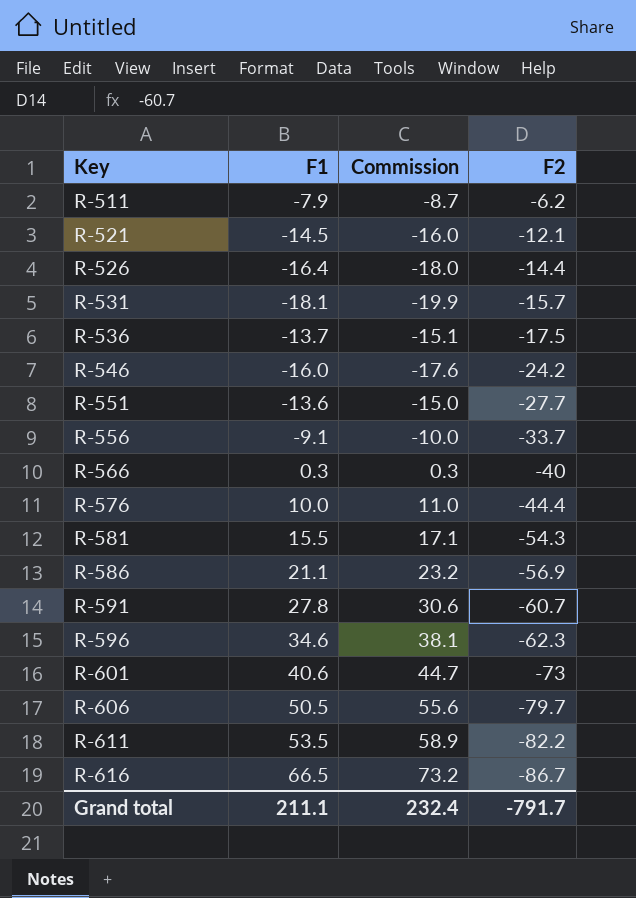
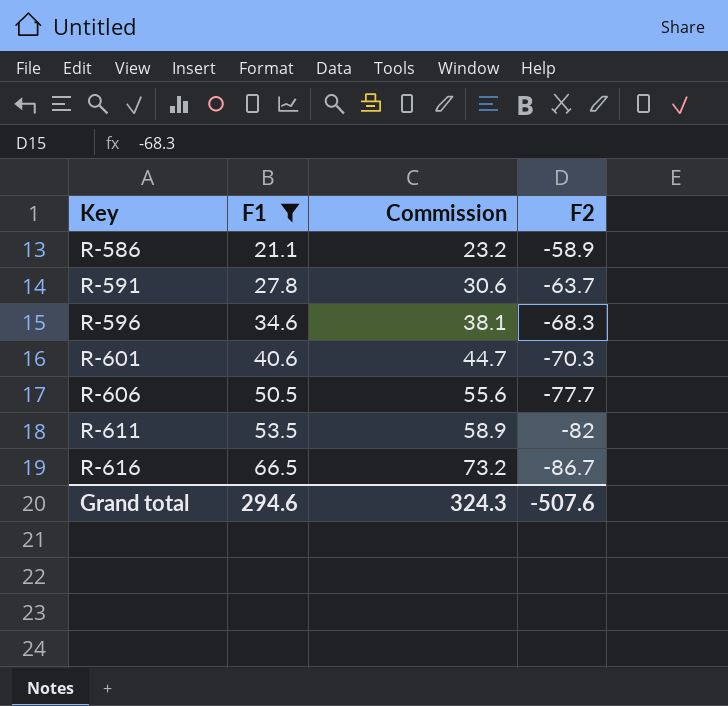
filter: none -> F1 >= 21.1
R-586 | F2: -56.9 -> -58.9
R-591 | F2: -60.7 -> -63.7
R-596 | F2: -62.3 -> -68.3
R-601 | F2: -73 -> -70.3
R-606 | F2: -79.7 -> -77.7
R-611 | F2: -82.2 -> -82
Grand total | F1: 211.1 -> 294.6
Grand total | Commission: 232.4 -> 324.3
Grand total | F2: -791.7 -> -507.6

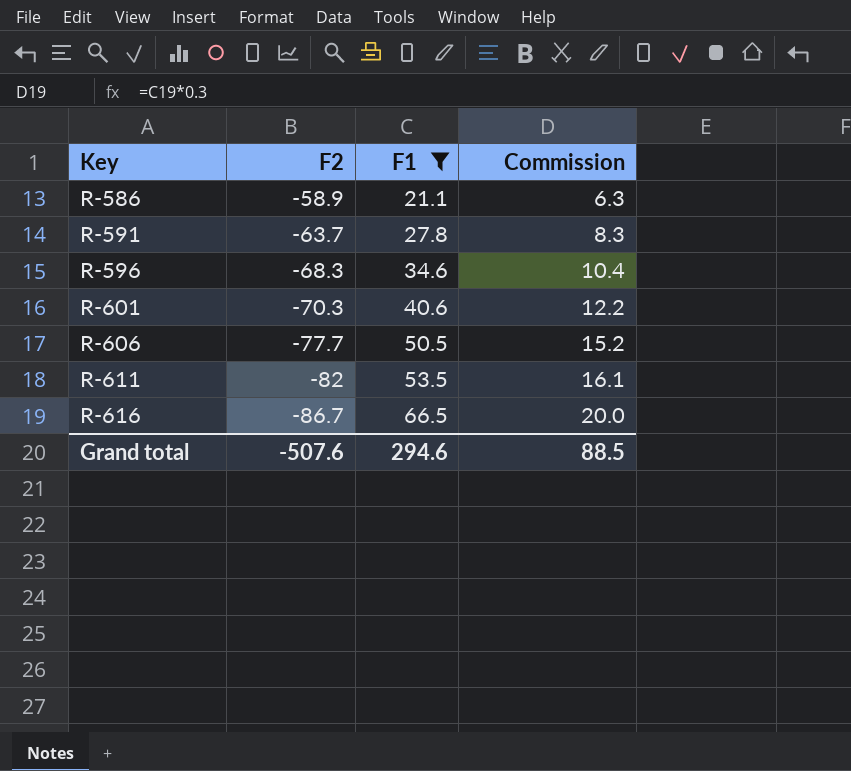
column F2 | position: 4 -> 2
column Commission | formula: [F1] * 1.1 -> [F1] * 0.3
Grand total | Commission: 324.3 -> 88.5

